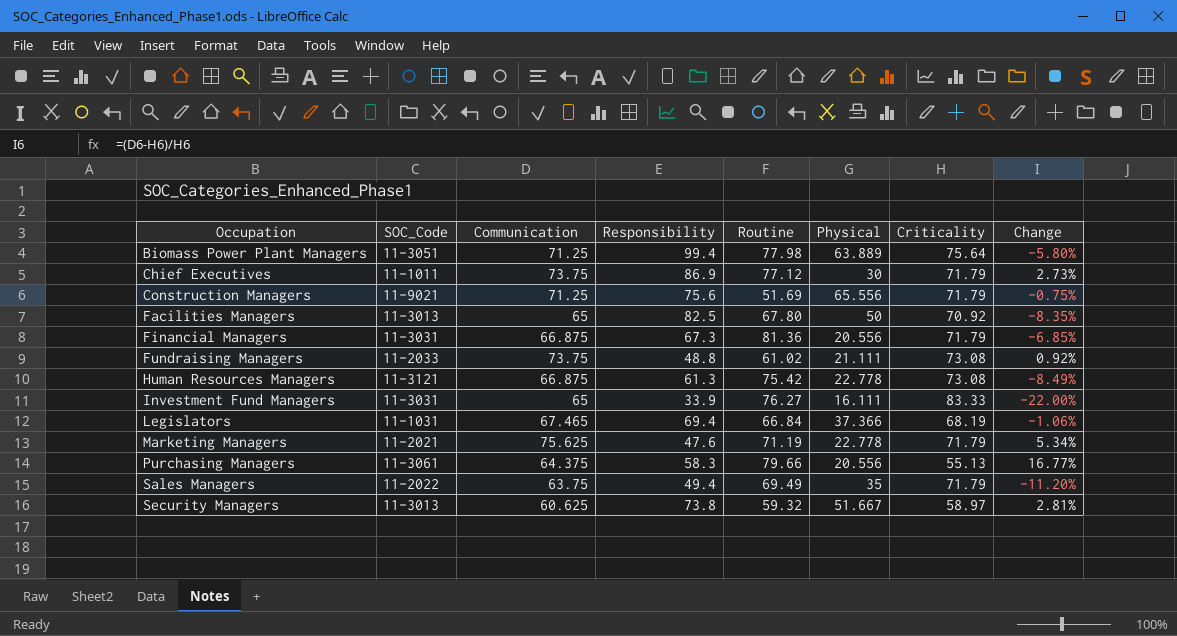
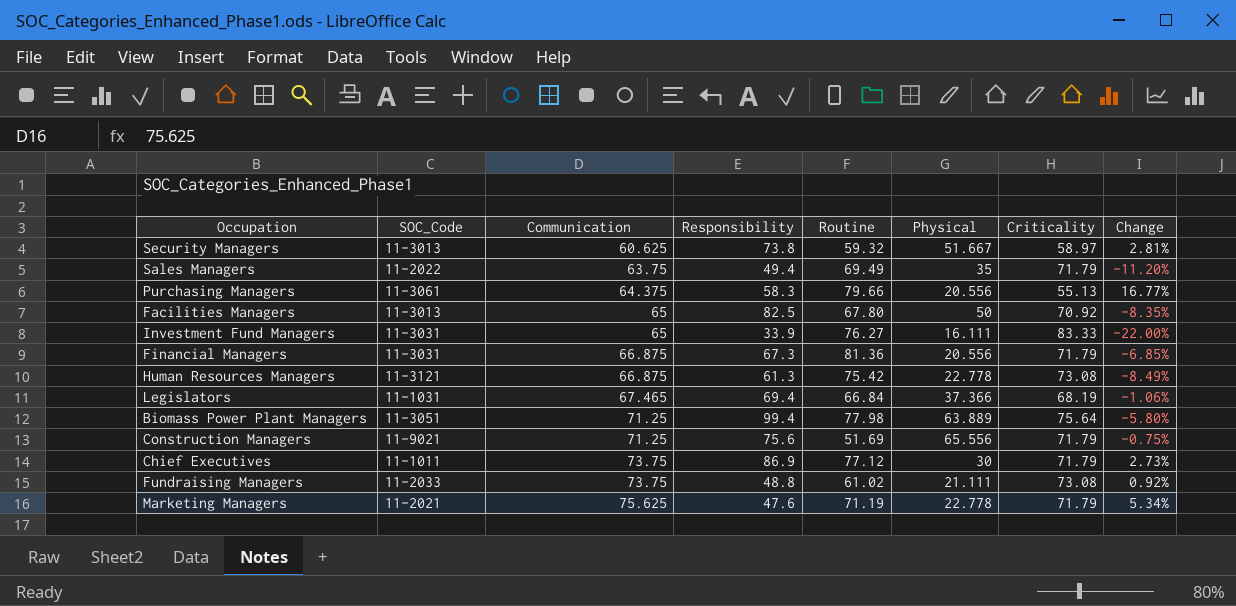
row order: Occupation ascending -> Communication ascending

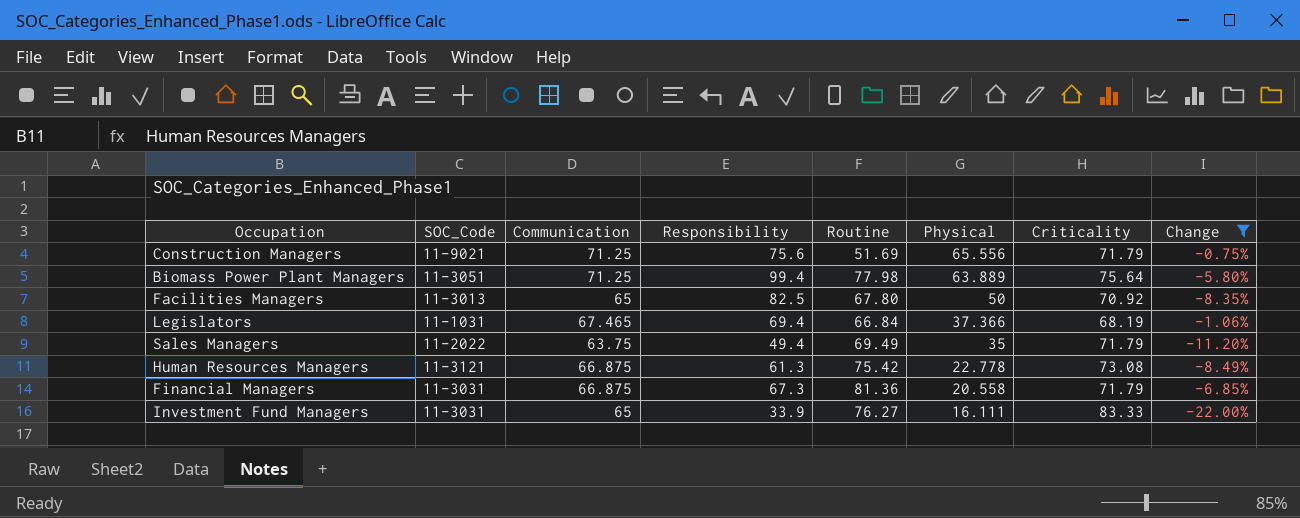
filter: none -> Change <= -0.75%
row order: Communication ascending -> Physical descending
Financial Managers | Physical: 20.556 -> 20.558

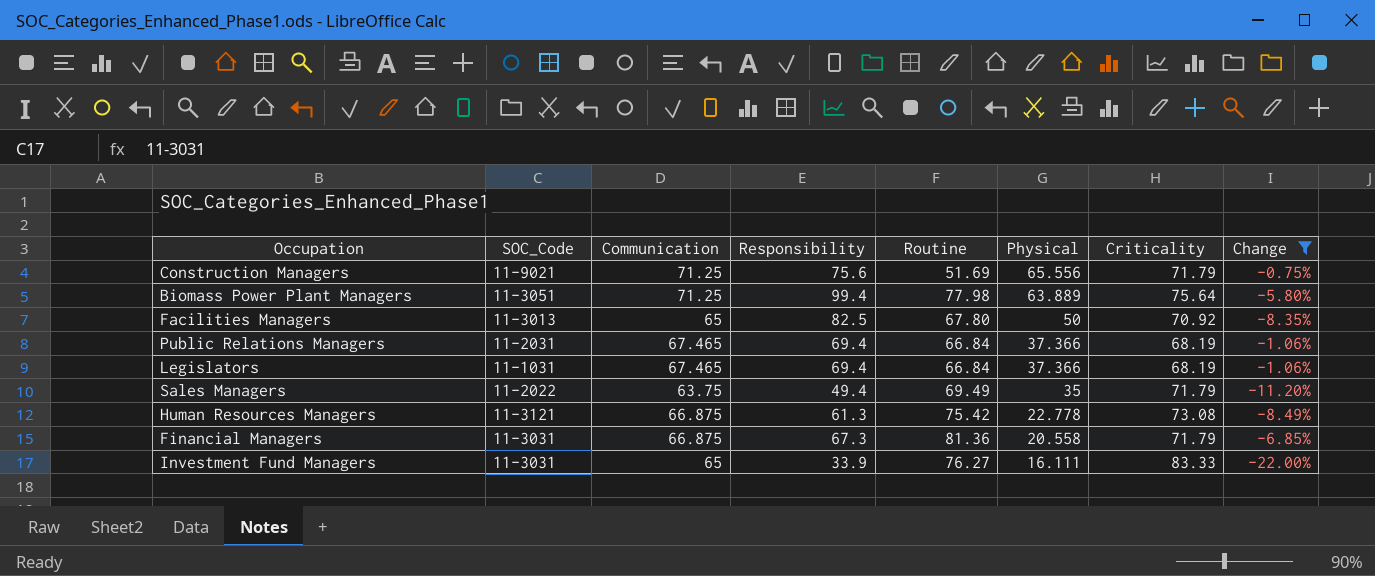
row Public Relations Managers: none -> 11-2031 | 67.465 | 69.4 | 66.84 | 37.366 | 68.19 | -1.06%

